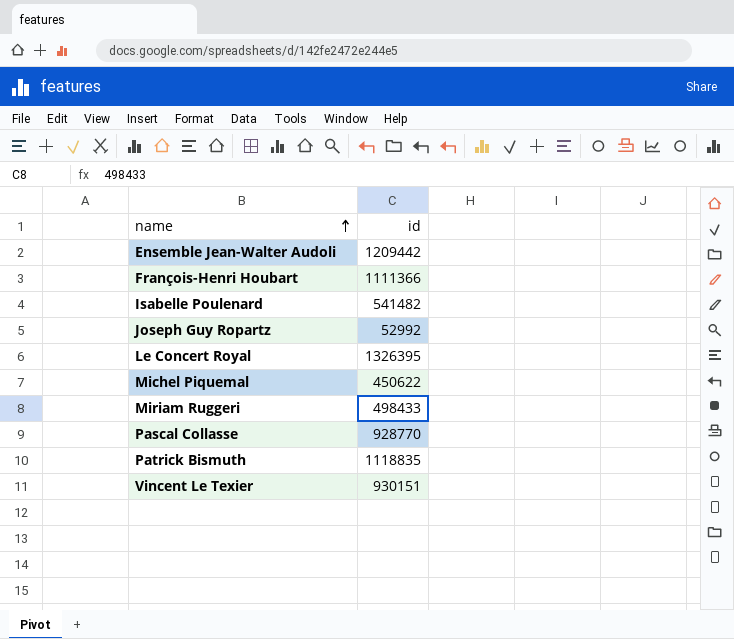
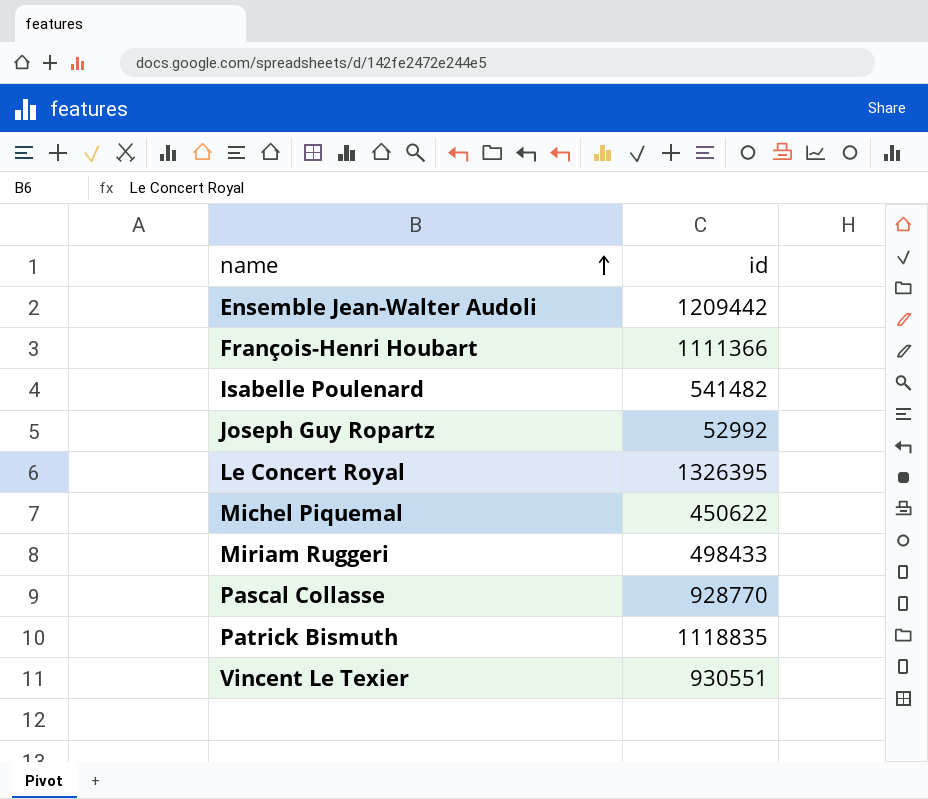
Vincent Le Texier | id: 930151 -> 930551

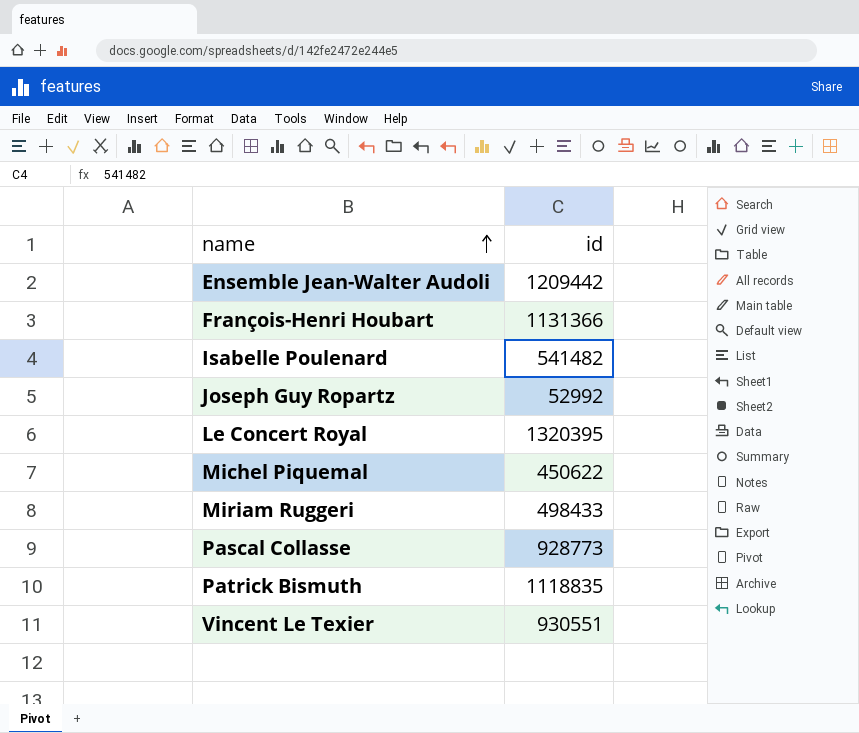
François-Henri Houbart | id: 1111366 -> 1131366
Le Concert Royal | id: 1326395 -> 1320395
Pascal Collasse | id: 928770 -> 928773

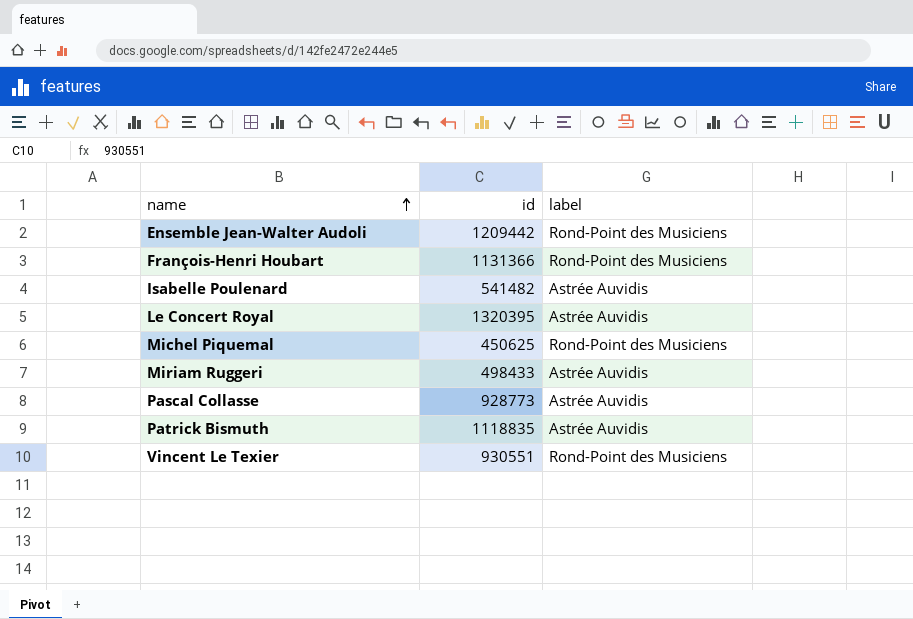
column label | position: none -> 3
row Joseph Guy Ropartz: 52992 -> none
Michel Piquemal | id: 450622 -> 450625

